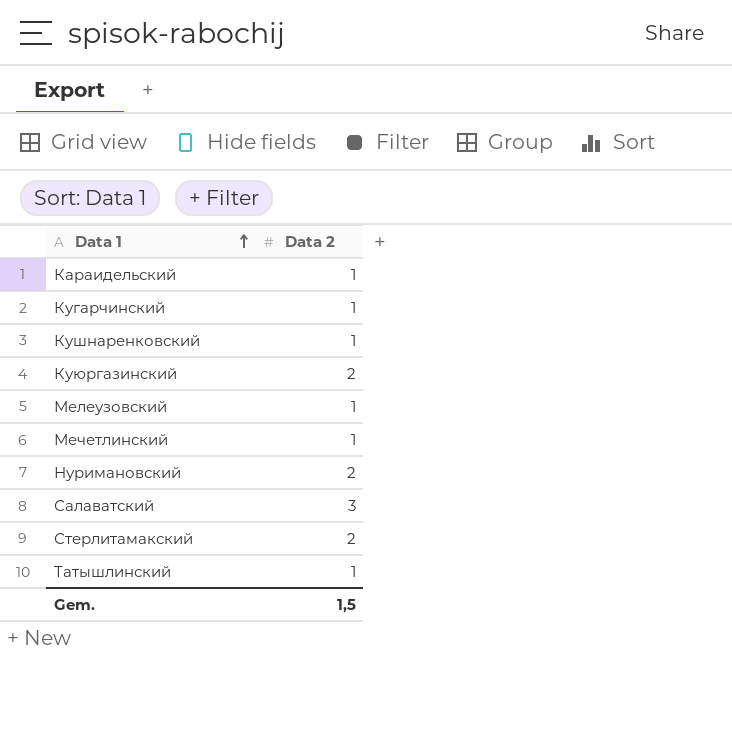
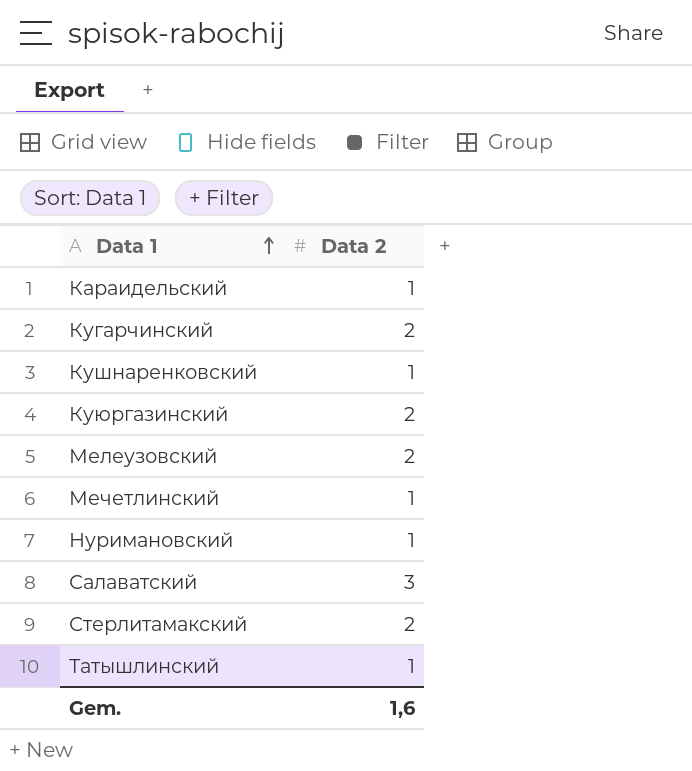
Кугарчинский | Data 2: 1 -> 2
Мелеузовский | Data 2: 1 -> 2
Нуримановский | Data 2: 2 -> 1
Gem. | Data 2: 1,5 -> 1,6

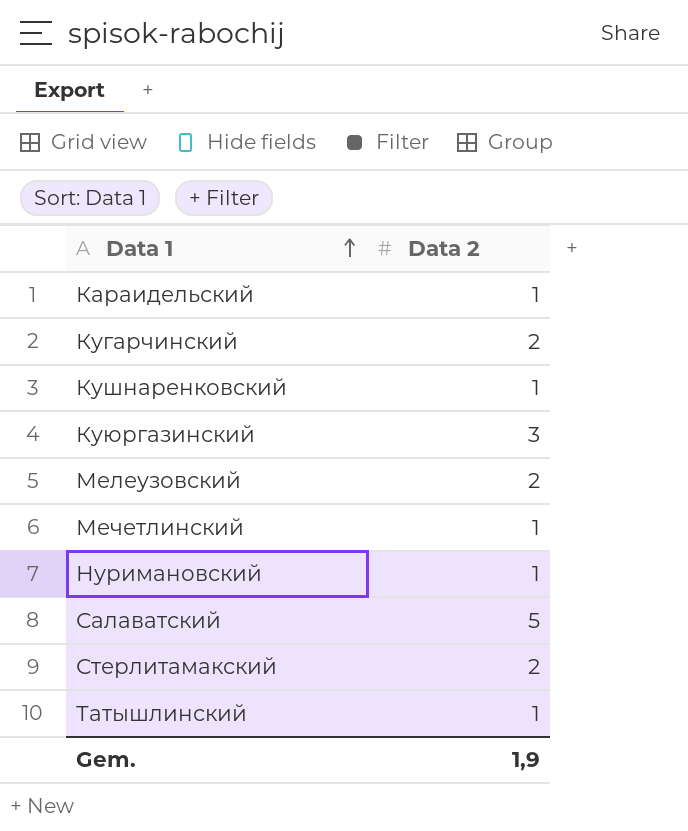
Куюргазинский | Data 2: 2 -> 3
Салаватский | Data 2: 3 -> 5
Gem. | Data 2: 1,6 -> 1,9

